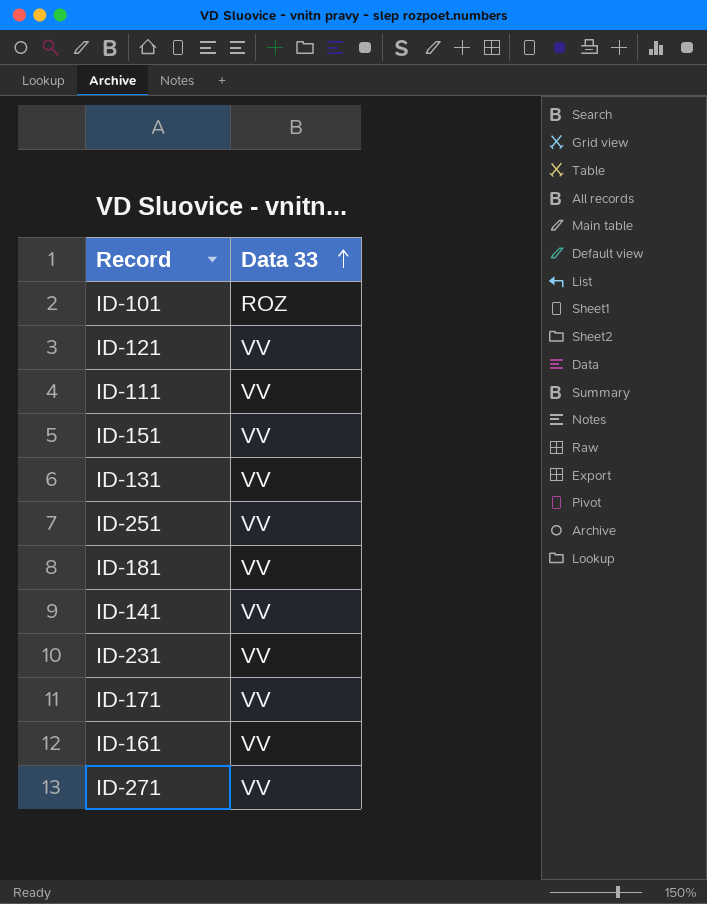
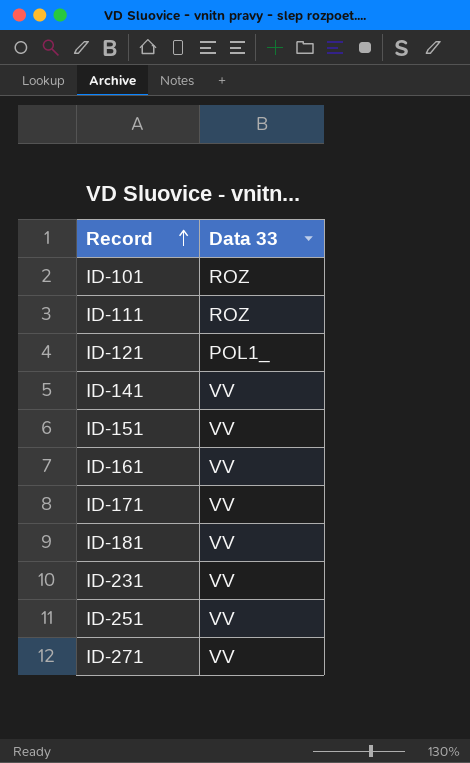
row order: Data 33 ascending -> Record ascending
row ID-131: VV -> none
ID-111 | Data 33: VV -> ROZ
ID-121 | Data 33: VV -> POL1_

